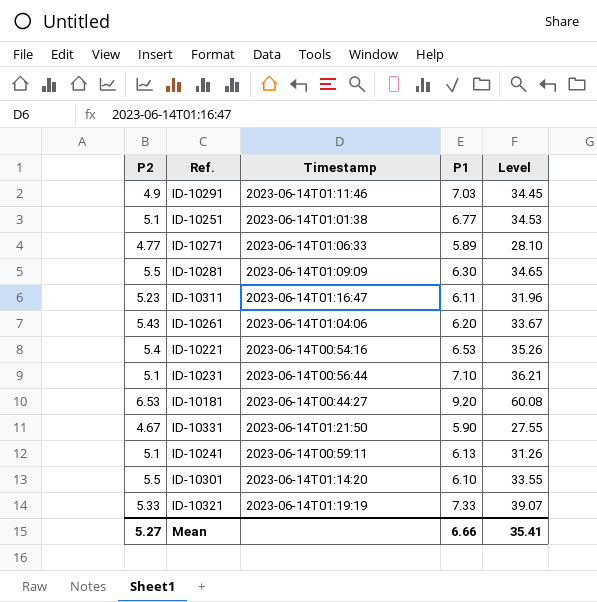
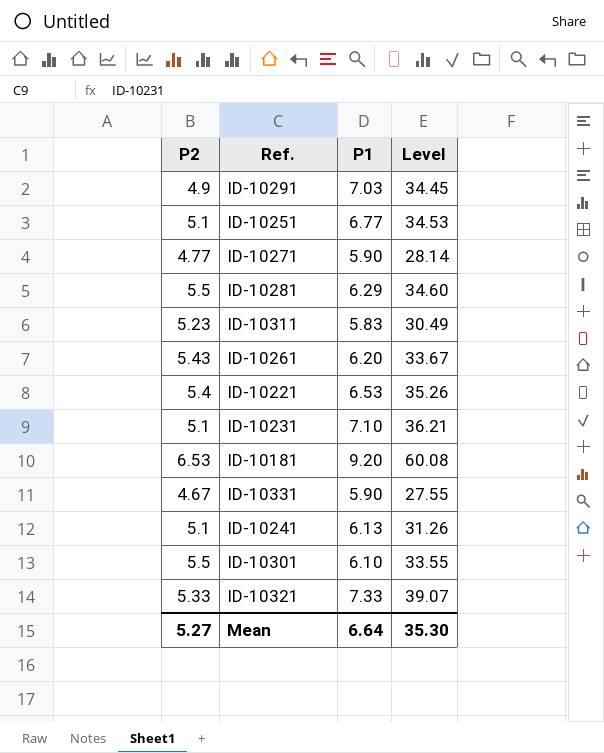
column Timestamp | position: 3 -> none
ID-10271 | P1: 5.89 -> 5.90
ID-10271 | Level: 28.10 -> 28.14
ID-10281 | P1: 6.30 -> 6.29
ID-10281 | Level: 34.65 -> 34.60
ID-10311 | P1: 6.11 -> 5.83
ID-10311 | Level: 31.96 -> 30.49
Mean | P1: 6.66 -> 6.64
Mean | Level: 35.41 -> 35.30

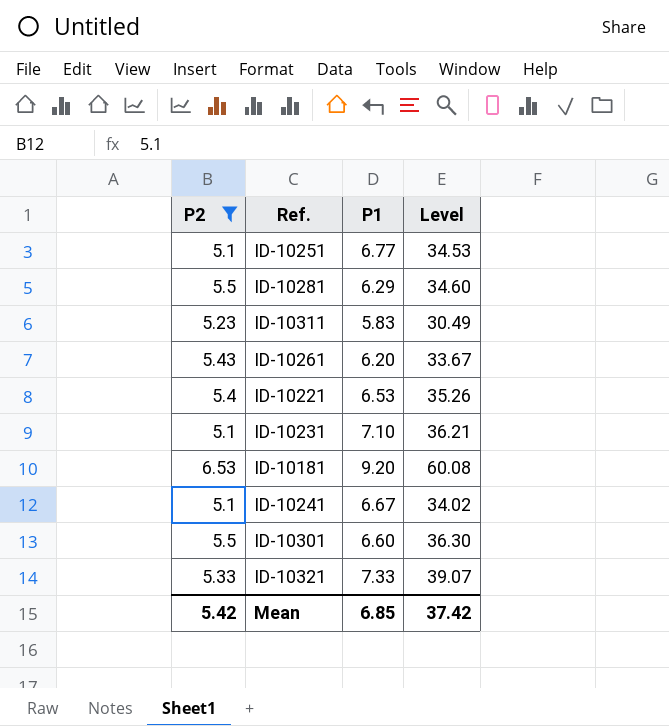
filter: none -> P2 >= 5.1
ID-10241 | P1: 6.13 -> 6.67
ID-10241 | Level: 31.26 -> 34.02
ID-10301 | P1: 6.10 -> 6.60
ID-10301 | Level: 33.55 -> 36.30
Mean | P2: 5.27 -> 5.42
Mean | P1: 6.64 -> 6.85
Mean | Level: 35.30 -> 37.42

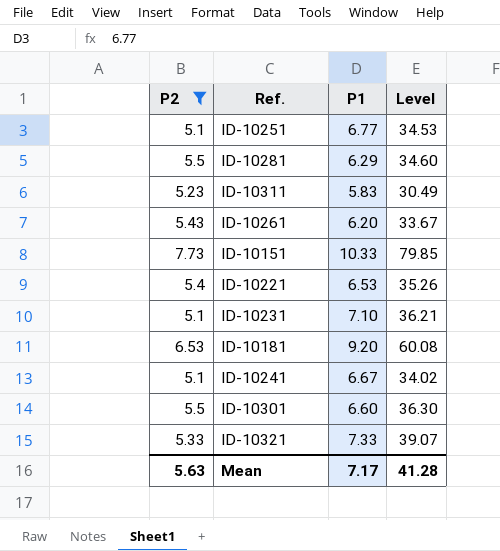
row ID-10151: none -> 7.73 | 10.33 | 79.85
Mean | P2: 5.42 -> 5.63
Mean | P1: 6.85 -> 7.17
Mean | Level: 37.42 -> 41.28

